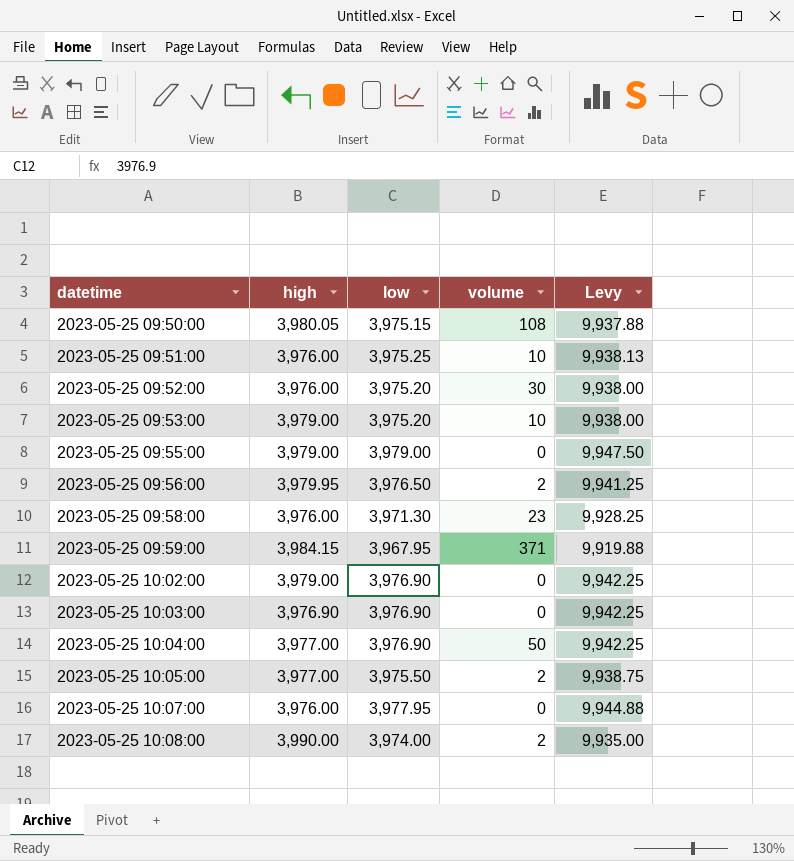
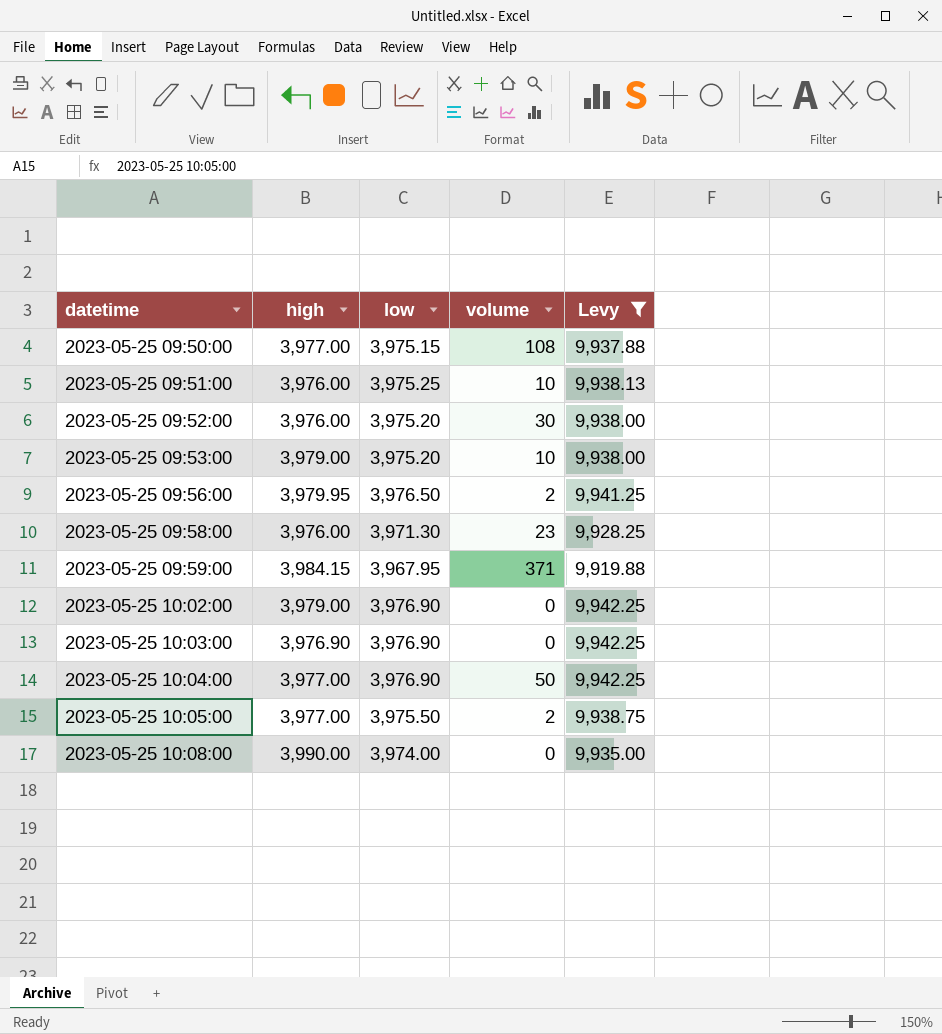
filter: none -> Levy <= 9,942.25
2023-05-25 09:50:00 | high: 3,980.05 -> 3,977.00
2023-05-25 10:08:00 | volume: 2 -> 0

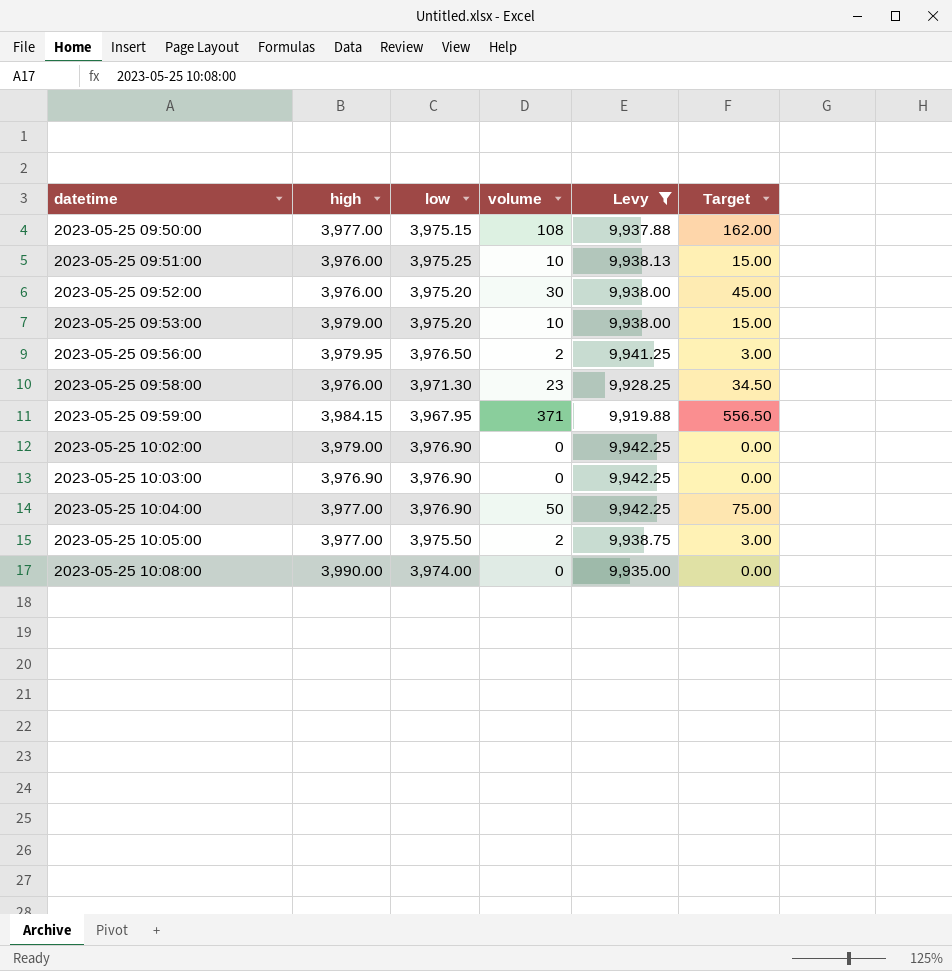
column Target | formula: none -> [volume] * 1.5

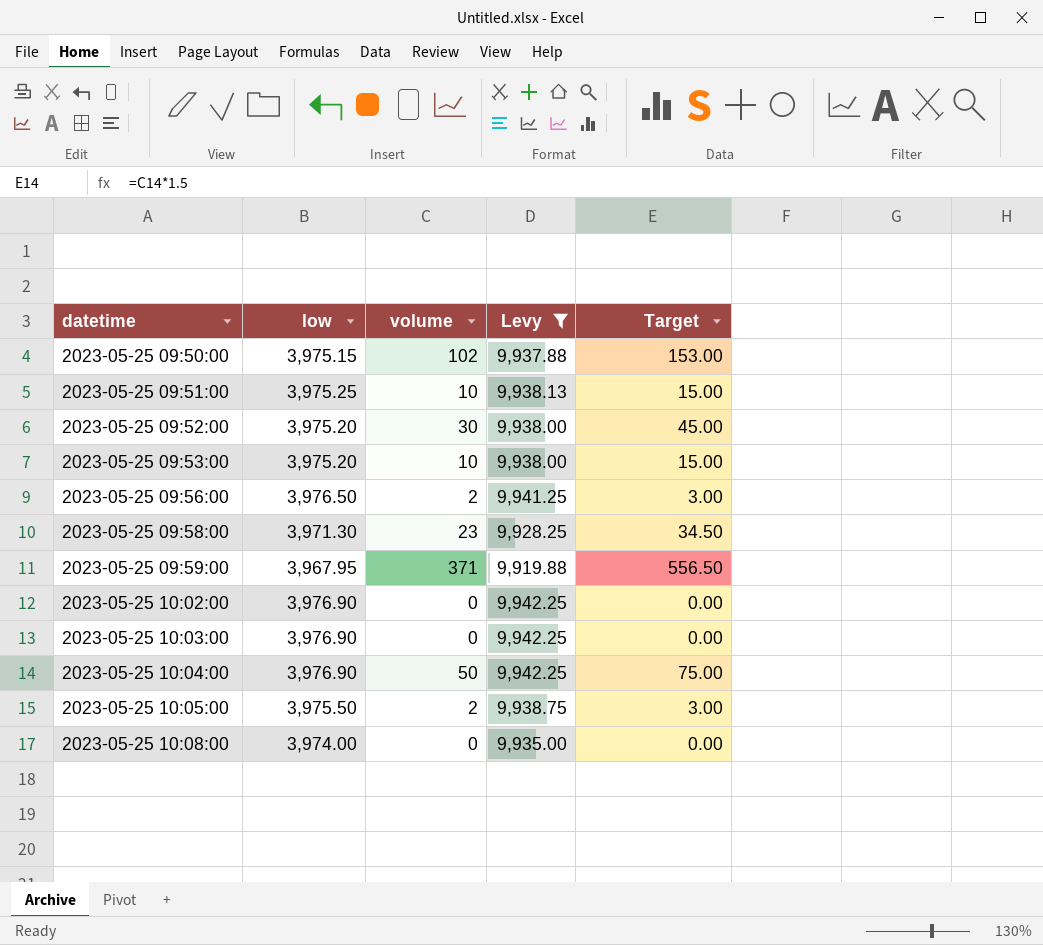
column high | position: 2 -> none
2023-05-25 09:50:00 | volume: 108 -> 102
2023-05-25 09:50:00 | Target: 162.00 -> 153.00

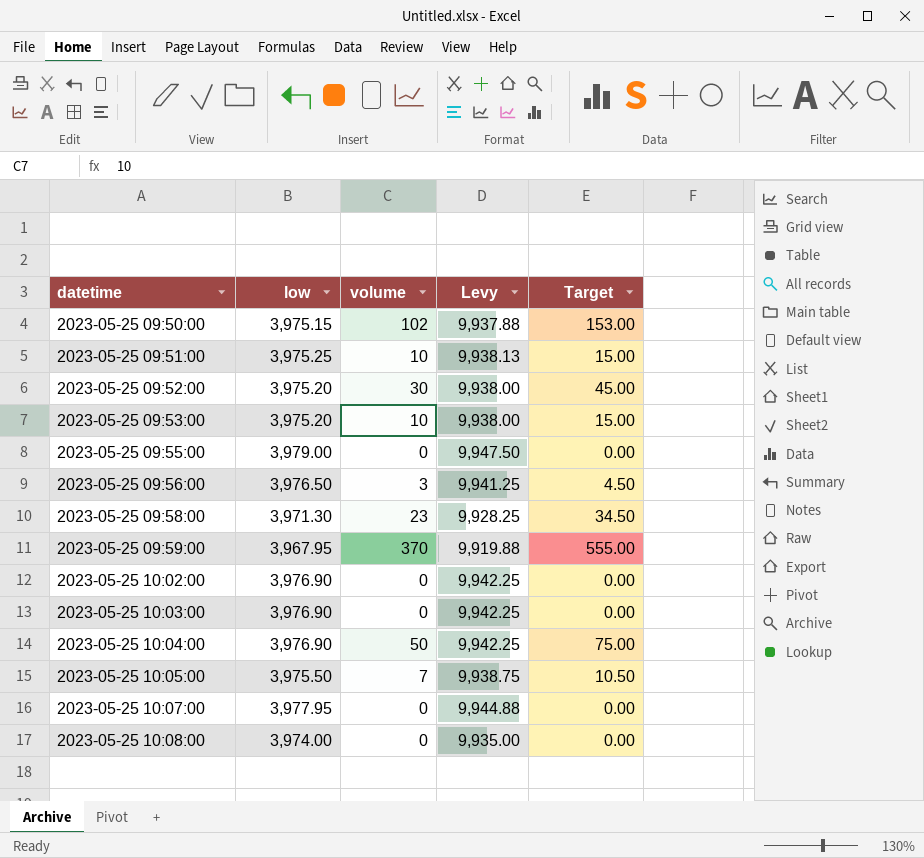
filter: Levy <= 9,942.25 -> none
2023-05-25 09:56:00 | volume: 2 -> 3
2023-05-25 09:56:00 | Target: 3.00 -> 4.50
2023-05-25 09:59:00 | volume: 371 -> 370
2023-05-25 09:59:00 | Target: 556.50 -> 555.00
2023-05-25 10:05:00 | volume: 2 -> 7
2023-05-25 10:05:00 | Target: 3.00 -> 10.50

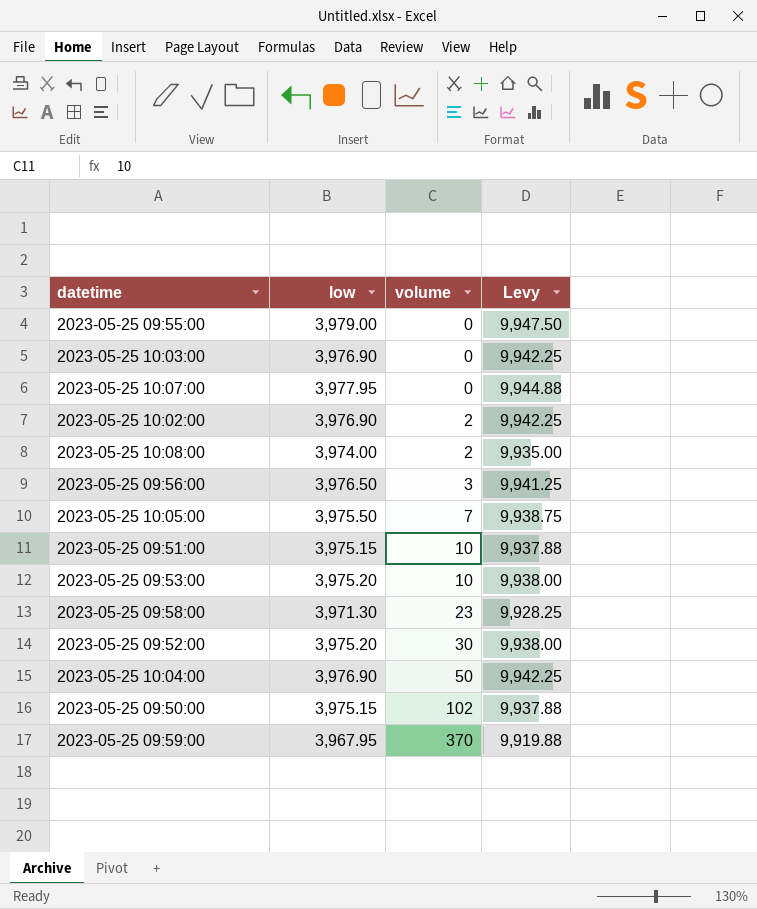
row order: datetime ascending -> volume ascending
column Target | formula: [volume] * 1.5 -> none
2023-05-25 10:02:00 | volume: 0 -> 2
2023-05-25 10:08:00 | volume: 0 -> 2
2023-05-25 09:51:00 | low: 3,975.25 -> 3,975.15
2023-05-25 09:51:00 | Levy: 9,938.13 -> 9,937.88

